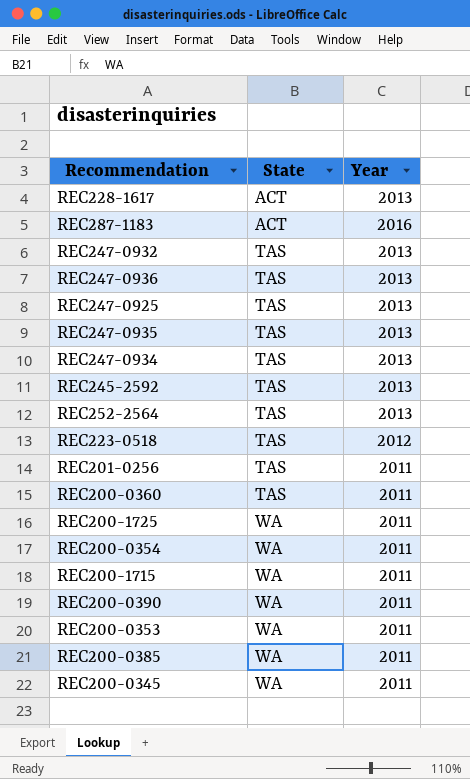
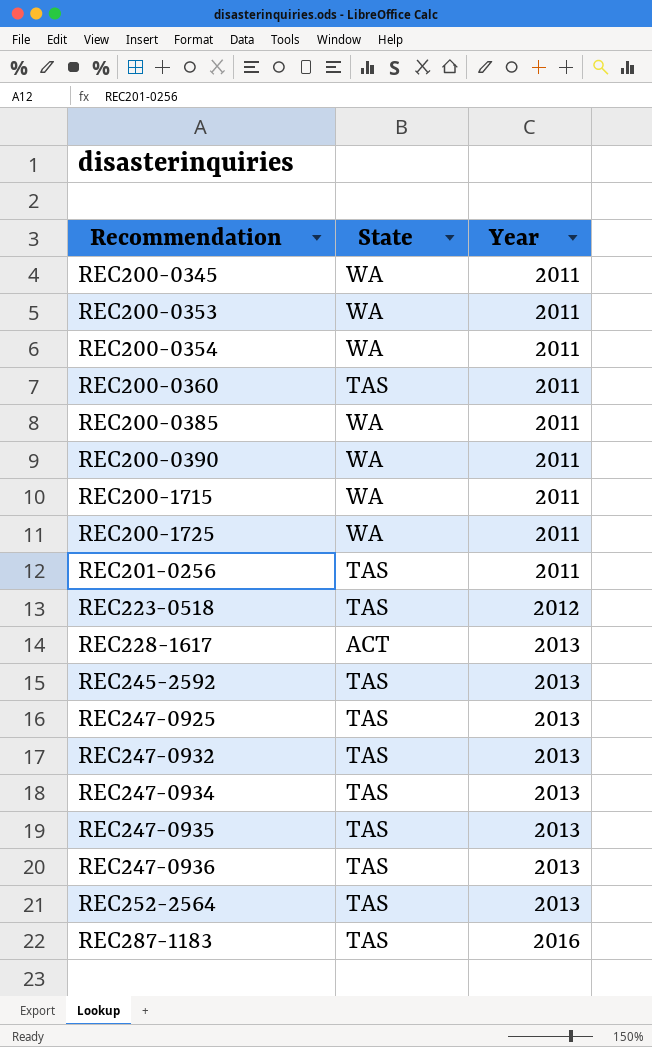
row order: State ascending -> Recommendation ascending
REC287-1183 | State: ACT -> TAS

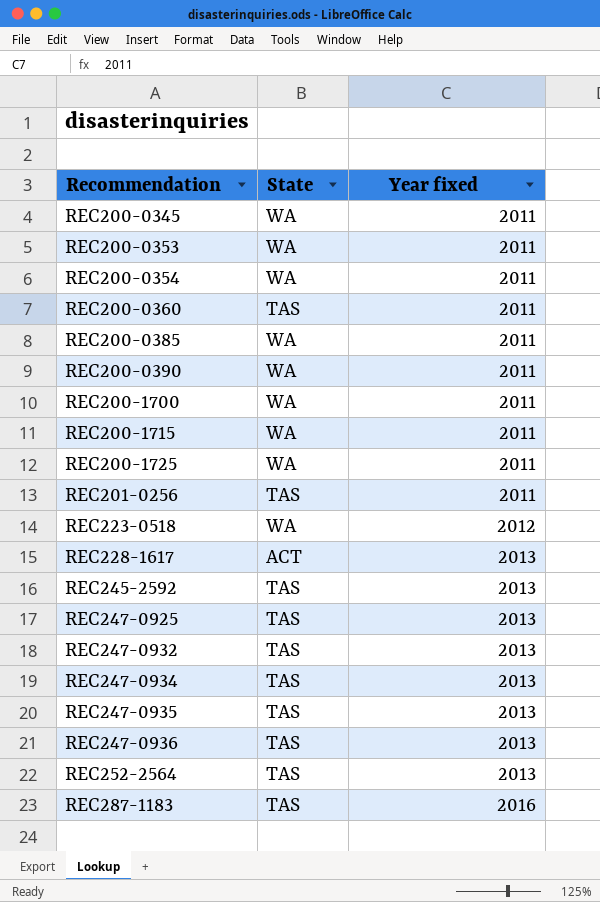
column name: Year -> Year fixed
row REC200-1700: none -> WA | 2011
REC223-0518 | State: TAS -> WA

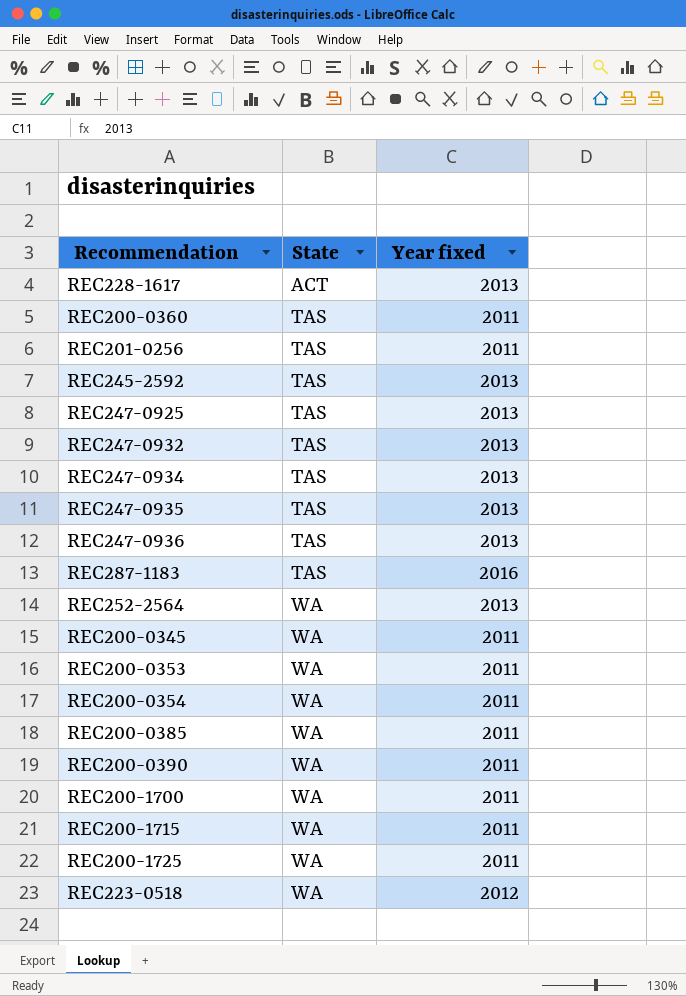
row order: Recommendation ascending -> State ascending
REC252-2564 | State: TAS -> WA

